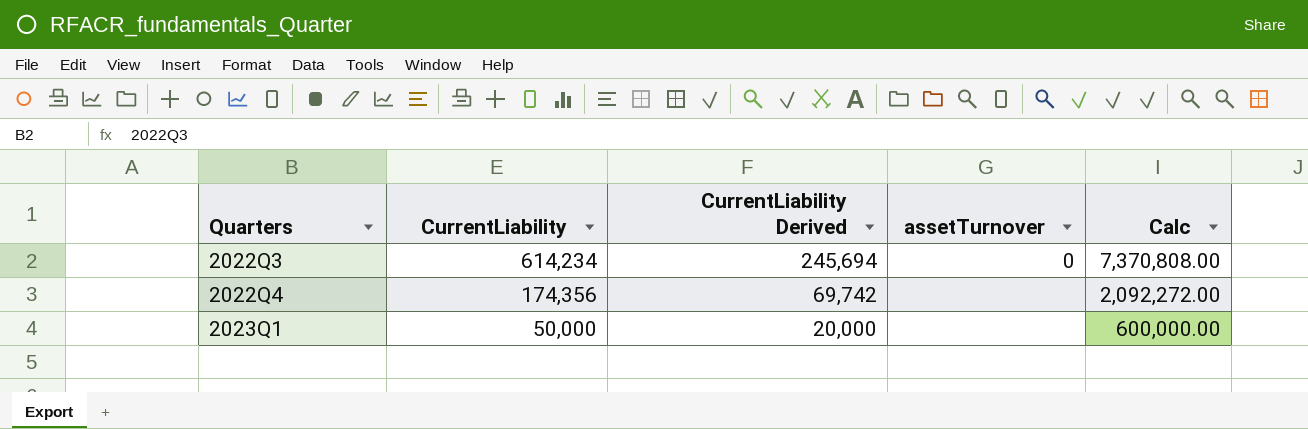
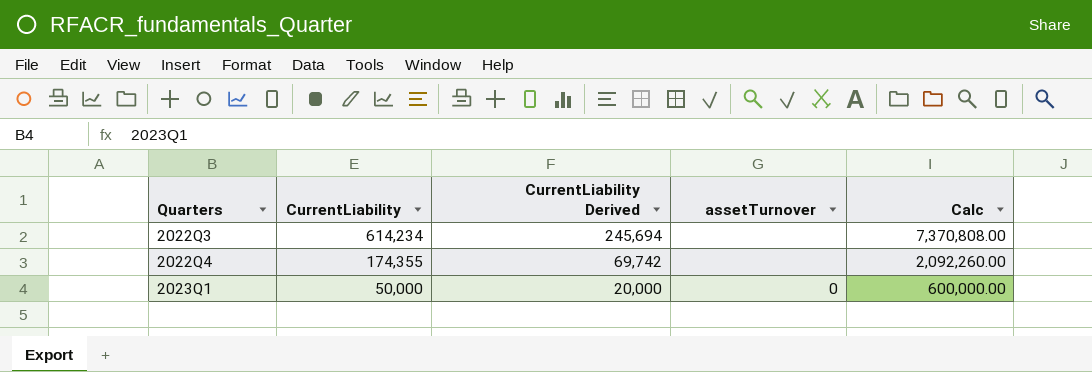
2022Q3 | assetTurnover: 0 -> none
2022Q4 | CurrentLiability: 174,356 -> 174,355
2022Q4 | Calc: 2,092,272.00 -> 2,092,260.00
2023Q1 | assetTurnover: none -> 0

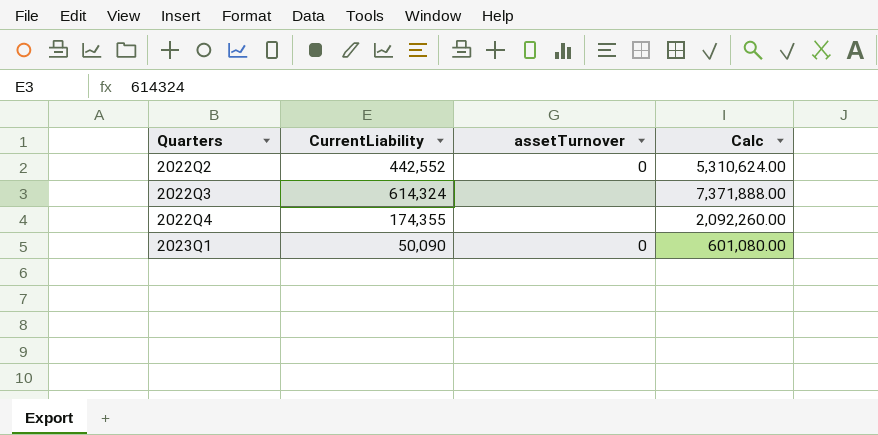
column CurrentLiability Derived | formula: [CurrentLiability] * 0.4 -> none
row 2022Q2: none -> 442,552 | 0 | 5,310,624.00
2022Q3 | CurrentLiability: 614,234 -> 614,324
2022Q3 | Calc: 7,370,808.00 -> 7,371,888.00
2023Q1 | CurrentLiability: 50,000 -> 50,090
2023Q1 | Calc: 600,000.00 -> 601,080.00

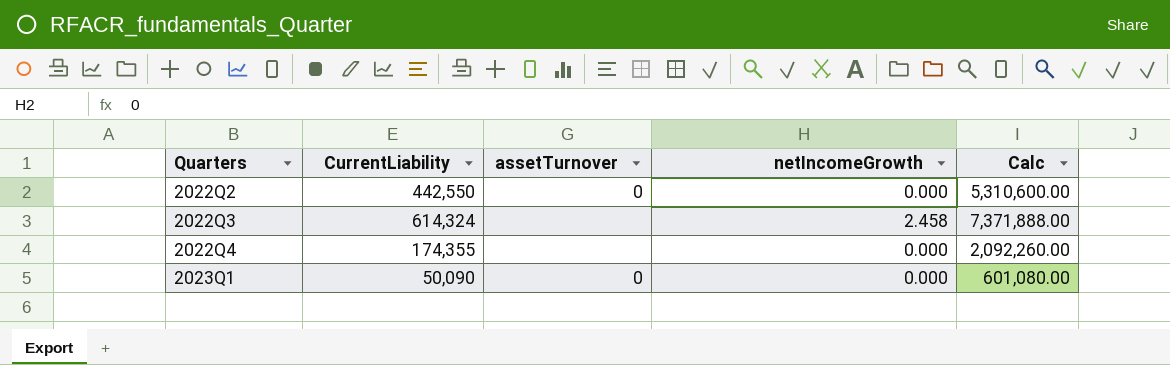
column netIncomeGrowth | position: none -> 4
2022Q2 | CurrentLiability: 442,552 -> 442,550
2022Q2 | Calc: 5,310,624.00 -> 5,310,600.00

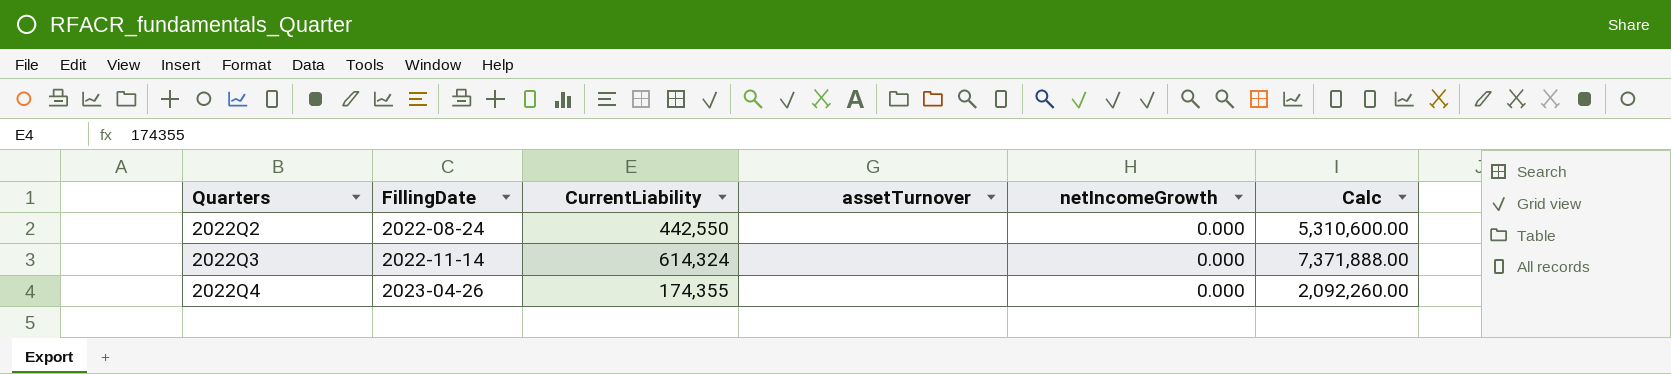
column FillingDate | position: none -> 2
row 2023Q1: 50,090 | 0 | 0.000 | 601,080.00 -> none
2022Q2 | assetTurnover: 0 -> none
2022Q3 | netIncomeGrowth: 2.458 -> 0.000

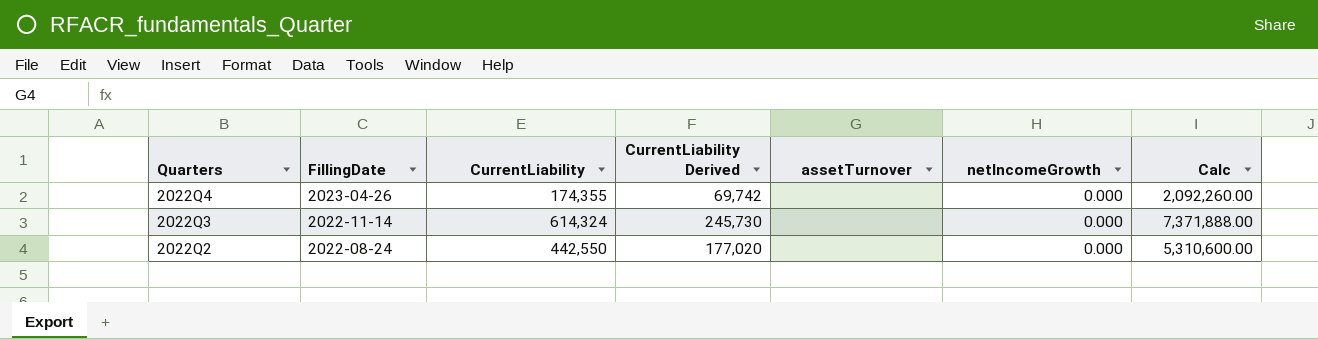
row order: Quarters ascending -> Quarters descending
column CurrentLiability Derived | formula: none -> [CurrentLiability] * 0.4

